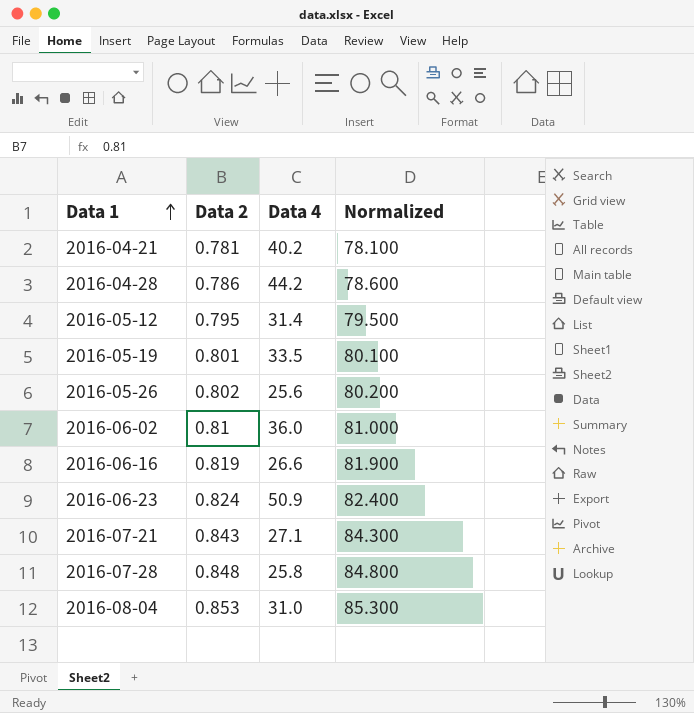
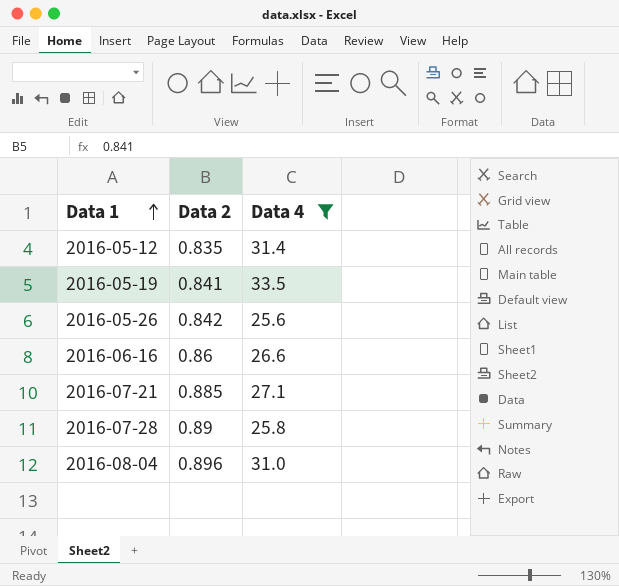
filter: none -> Data 4 <= 33.5
column Normalized | formula: [Data 2] * 100 -> none
2016-05-12 | Data 2: 0.795 -> 0.835
2016-05-19 | Data 2: 0.801 -> 0.841
2016-05-26 | Data 2: 0.802 -> 0.842
2016-06-16 | Data 2: 0.819 -> 0.86
2016-07-21 | Data 2: 0.843 -> 0.885
2016-07-28 | Data 2: 0.848 -> 0.89
2016-08-04 | Data 2: 0.853 -> 0.896

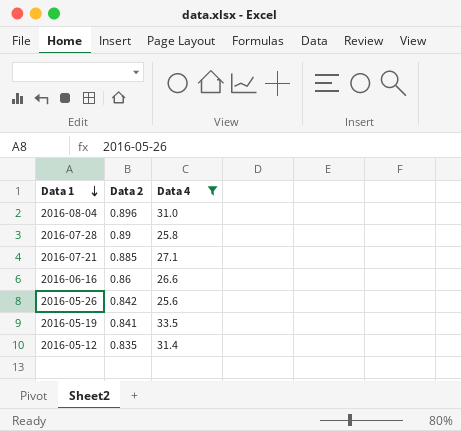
row order: Data 1 ascending -> Data 1 descending

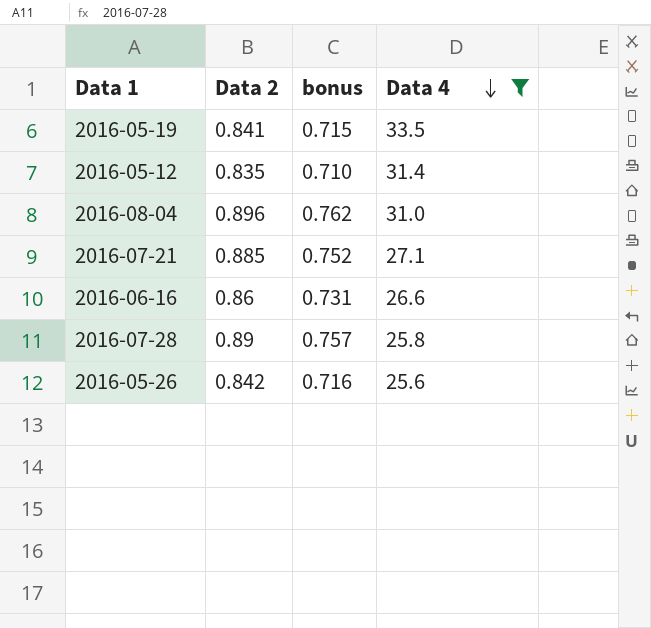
row order: Data 1 descending -> Data 4 descending
column bonus | formula: none -> [Data 2] * 0.85

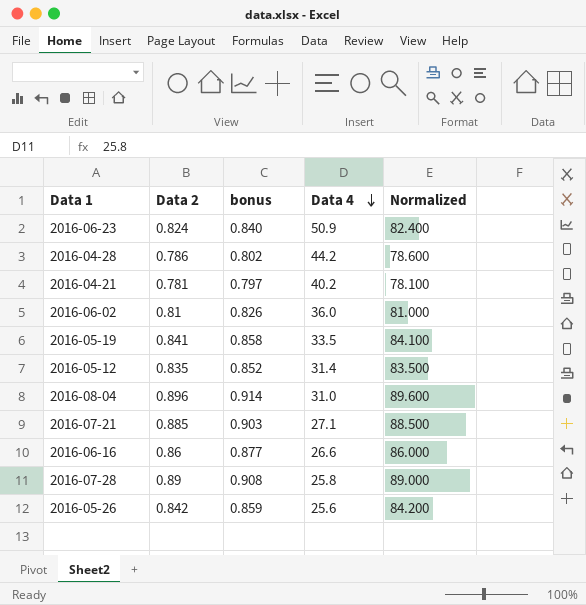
filter: Data 4 <= 33.5 -> none
column bonus | formula: [Data 2] * 0.85 -> [Data 2] * 1.02
column Normalized | formula: none -> [Data 2] * 100

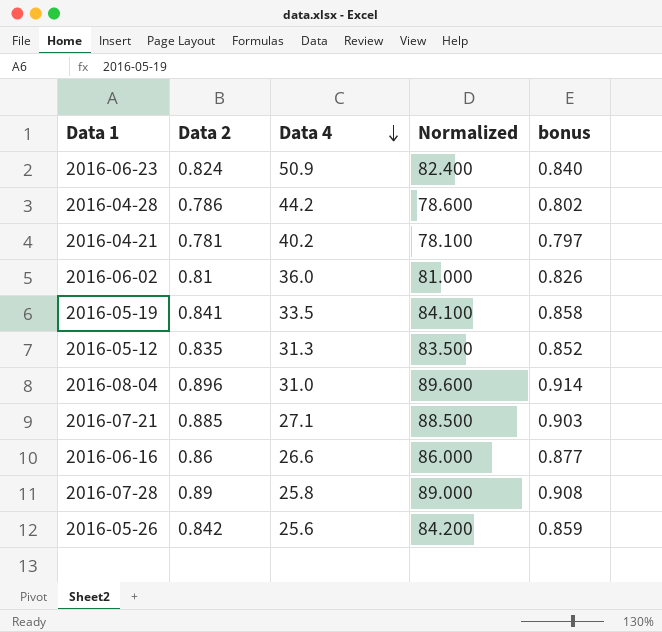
column bonus | position: 3 -> 5
2016-05-12 | Data 4: 31.4 -> 31.3

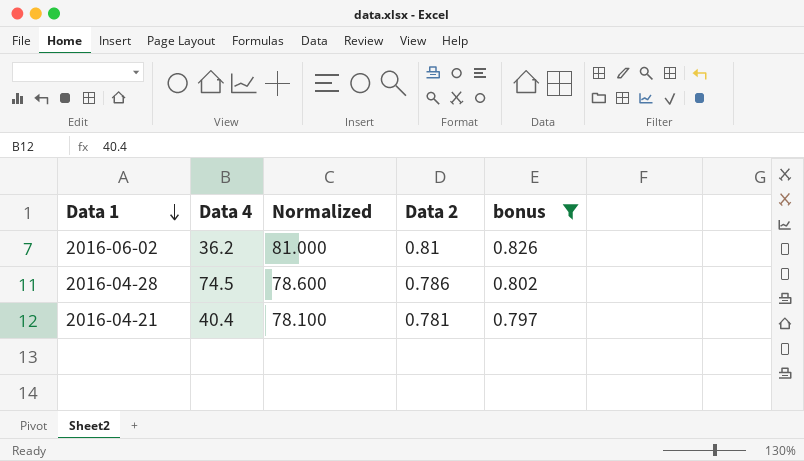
filter: none -> bonus <= 0.826
row order: Data 4 descending -> Data 1 descending
column Data 2 | position: 2 -> 4
2016-06-02 | Data 4: 36.0 -> 36.2
2016-04-28 | Data 4: 44.2 -> 74.5
2016-04-21 | Data 4: 40.2 -> 40.4

